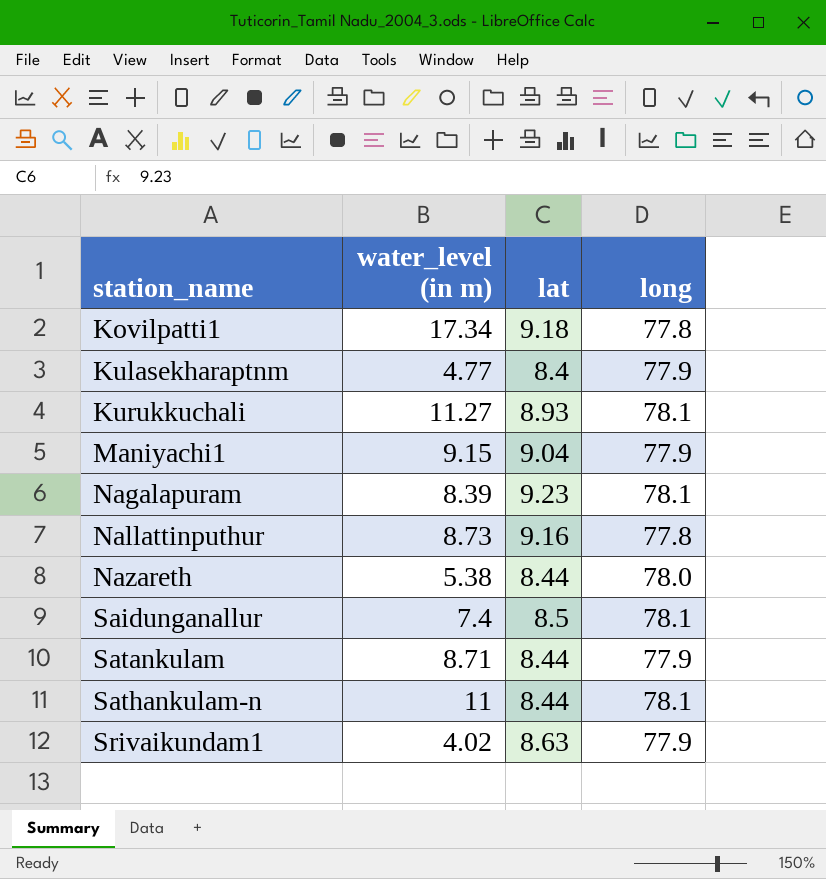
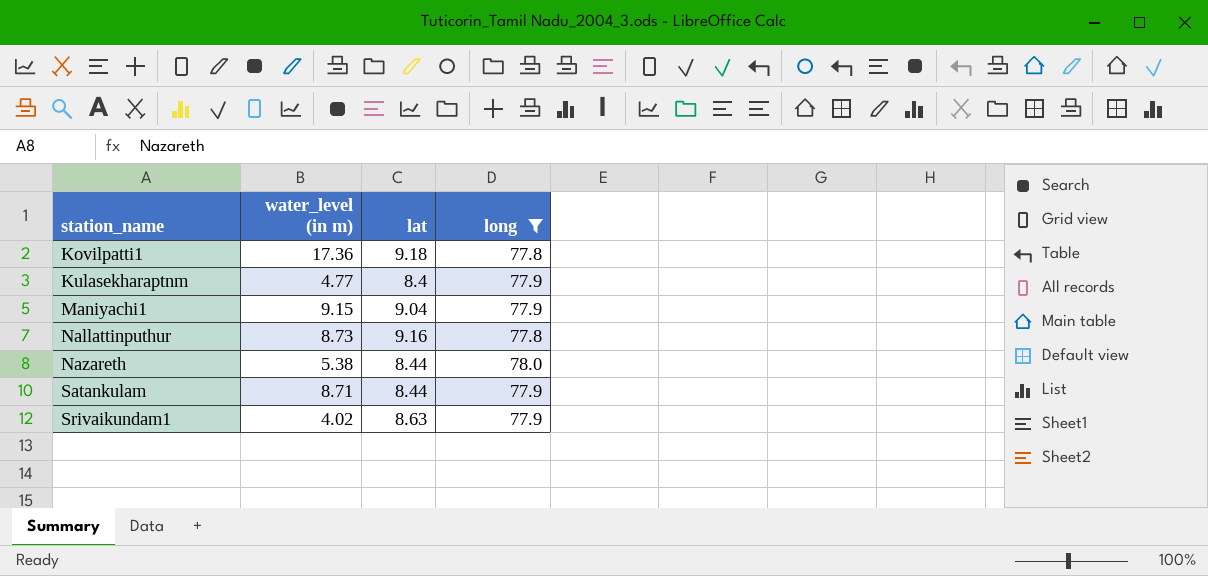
filter: none -> long != 78.1
Kovilpatti1 | water_level (in m): 17.34 -> 17.36

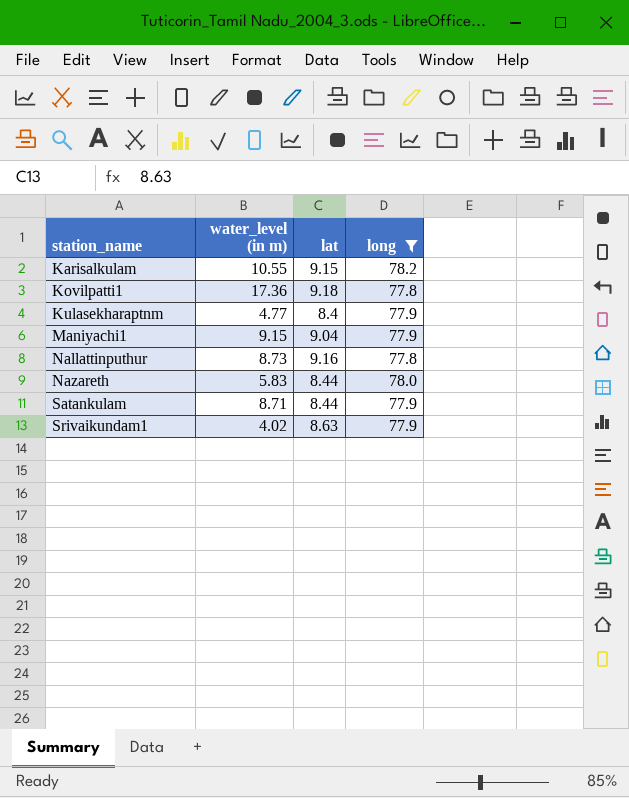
row Karisalkulam: none -> 10.55 | 9.15 | 78.2
Nazareth | water_level (in m): 5.38 -> 5.83

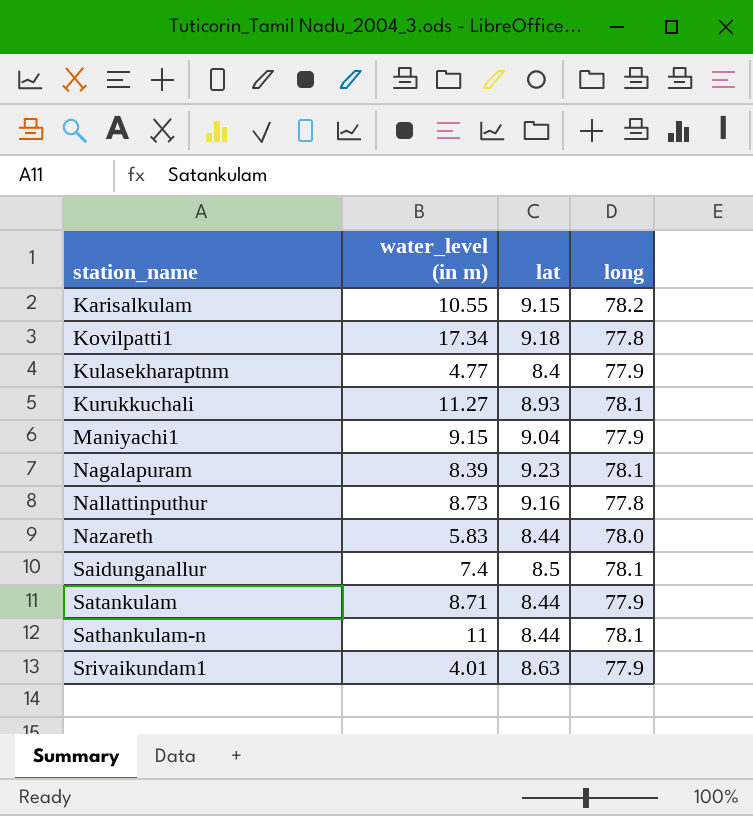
filter: long != 78.1 -> none
Kovilpatti1 | water_level (in m): 17.36 -> 17.34
Srivaikundam1 | water_level (in m): 4.02 -> 4.01

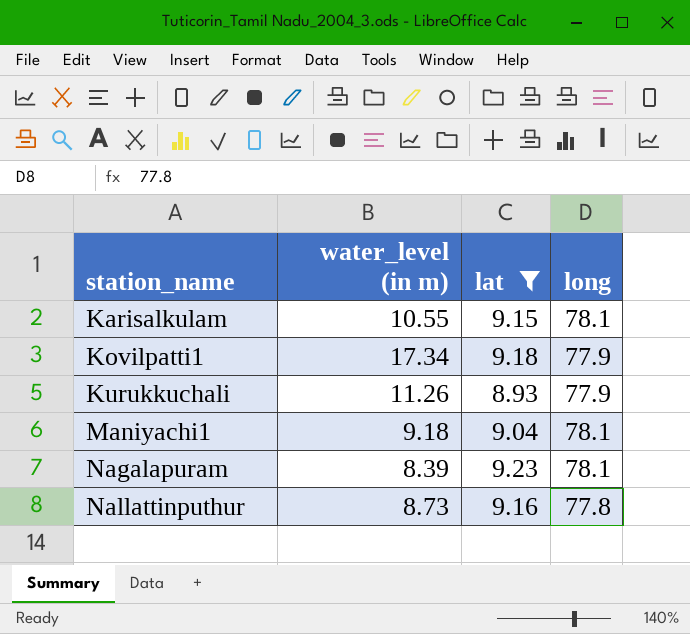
filter: none -> lat >= 8.93
Karisalkulam | long: 78.2 -> 78.1
Kovilpatti1 | long: 77.8 -> 77.9
Kurukkuchali | water_level (in m): 11.27 -> 11.26
Kurukkuchali | long: 78.1 -> 77.9
Maniyachi1 | water_level (in m): 9.15 -> 9.18
Maniyachi1 | long: 77.9 -> 78.1

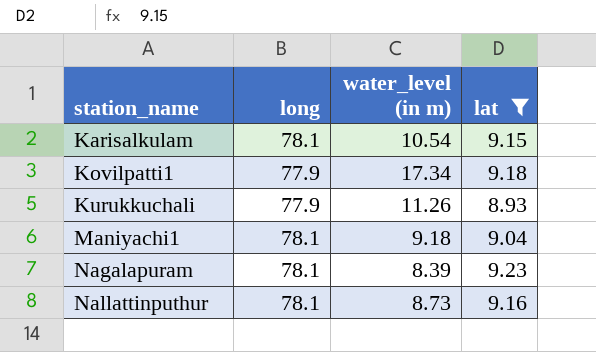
column long | position: 4 -> 2
Karisalkulam | water_level (in m): 10.55 -> 10.54
Nallattinputhur | long: 77.8 -> 78.1

